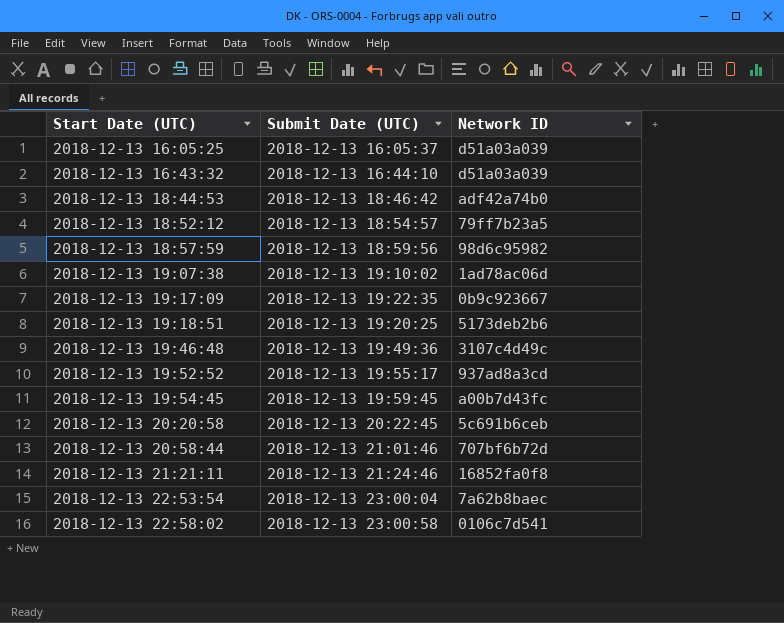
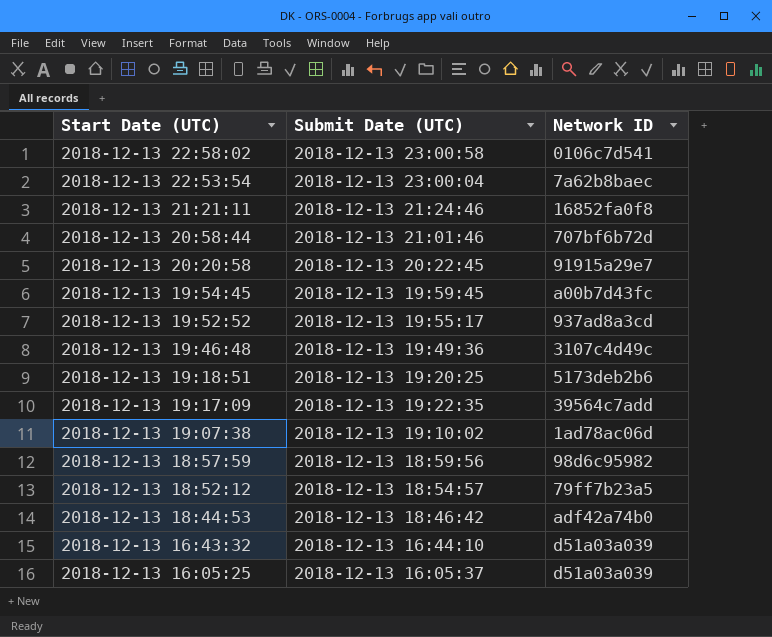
row order: Start Date (UTC) ascending -> Start Date (UTC) descending
2018-12-13 20:20:58 | Network ID: 5c691b6ceb -> 91915a29e7
2018-12-13 19:17:09 | Network ID: 0b9c923667 -> 39564c7add

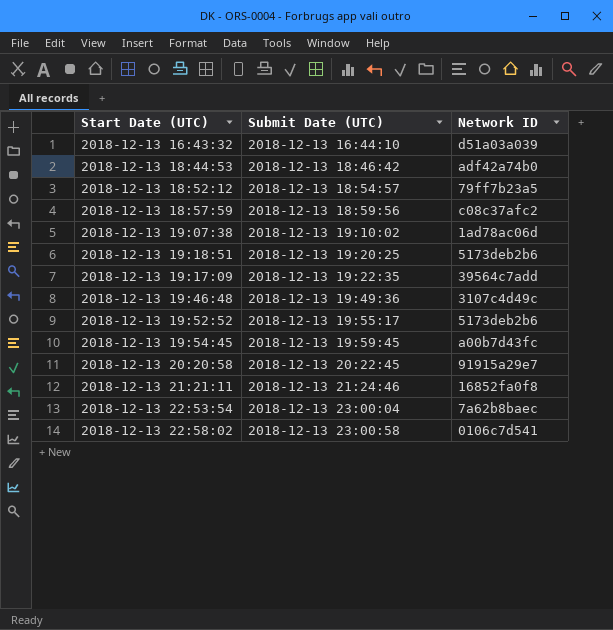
row order: Start Date (UTC) descending -> Submit Date (UTC) ascending
row 2018-12-13 20:58:44: 2018-12-13 21:01:46 | 707bf6b72d -> none
row 2018-12-13 16:05:25: 2018-12-13 16:05:37 | d51a03a039 -> none
2018-12-13 18:57:59 | Network ID: 98d6c95982 -> c08c37afc2
2018-12-13 19:52:52 | Network ID: 937ad8a3cd -> 5173deb2b6

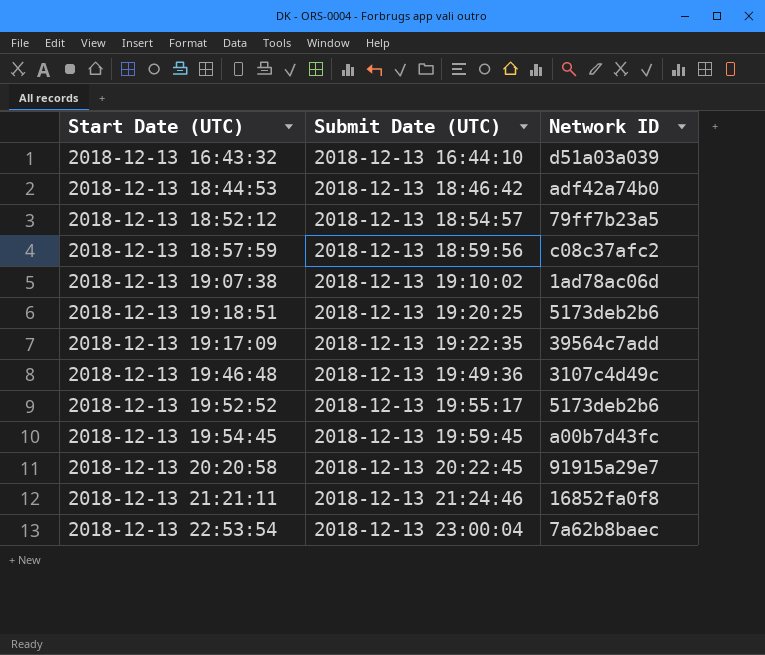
row 2018-12-13 22:58:02: 2018-12-13 23:00:58 | 0106c7d541 -> none

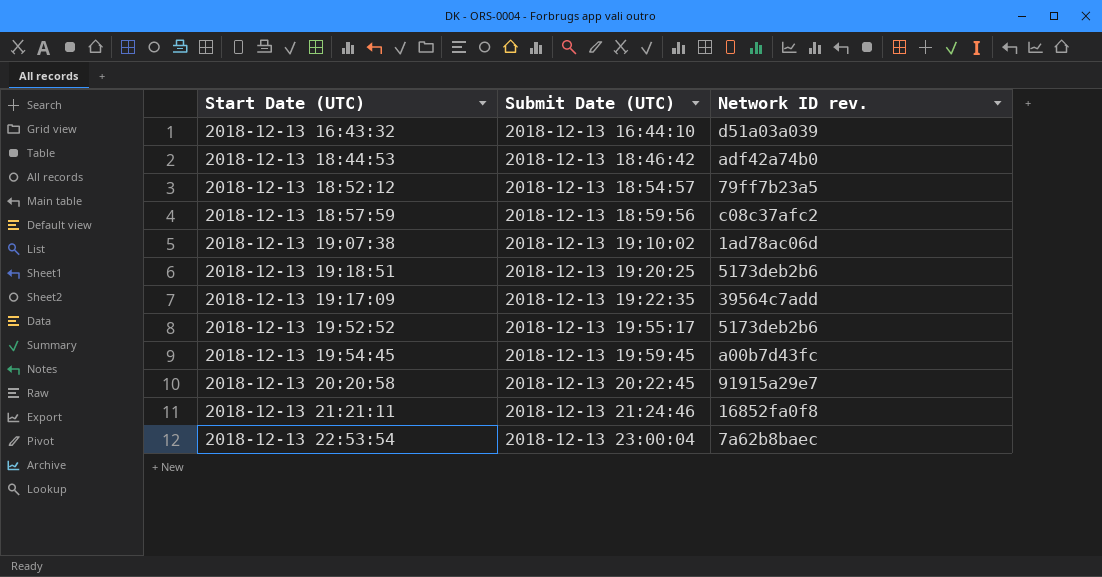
column name: Network ID -> Network ID rev.
row 2018-12-13 19:46:48: 2018-12-13 19:49:36 | 3107c4d49c -> none

